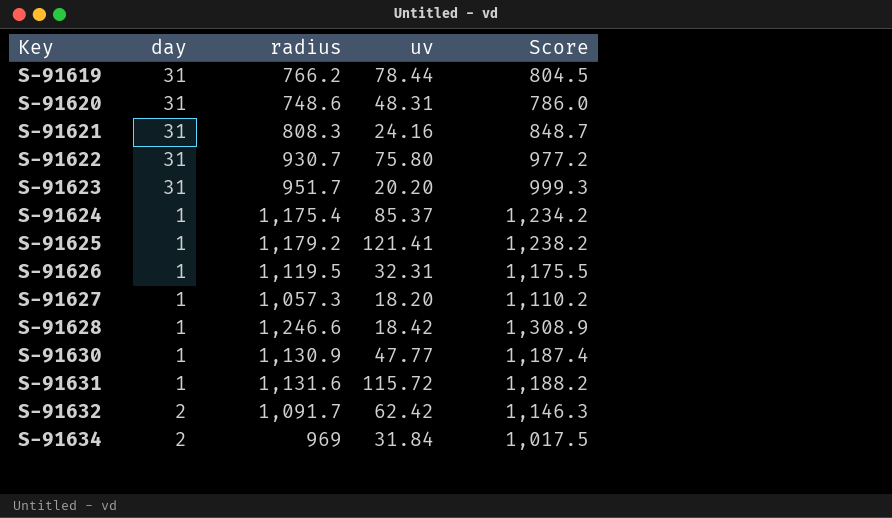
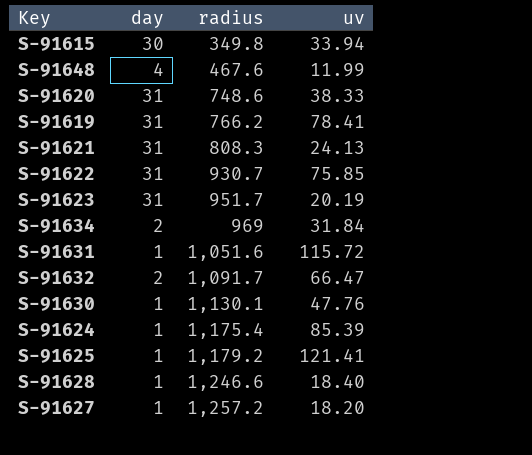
row order: Key ascending -> radius ascending
column Score | formula: [radius] * 1.05 -> none
row S-91626: 1 | 1,119.5 | 32.31 | 1,175.5 -> none
row S-91615: none -> 30 | 349.8 | 33.94
row S-91648: none -> 4 | 467.6 | 11.99
S-91620 | uv: 48.31 -> 38.33
S-91619 | uv: 78.44 -> 78.41
S-91621 | uv: 24.16 -> 24.13
S-91622 | uv: 75.80 -> 75.85
S-91623 | uv: 20.20 -> 20.19
S-91631 | radius: 1,131.6 -> 1,051.6
S-91632 | uv: 62.42 -> 66.47
S-91630 | radius: 1,130.9 -> 1,130.1
S-91630 | uv: 47.77 -> 47.76
S-91624 | uv: 85.37 -> 85.39
S-91628 | uv: 18.42 -> 18.40
S-91627 | radius: 1,057.3 -> 1,257.2

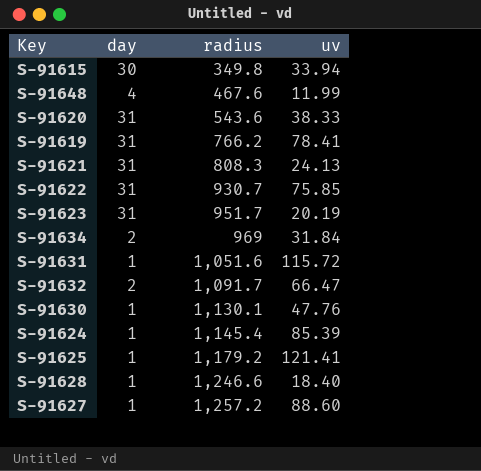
S-91620 | radius: 748.6 -> 543.6
S-91624 | radius: 1,175.4 -> 1,145.4
S-91627 | uv: 18.20 -> 88.60

